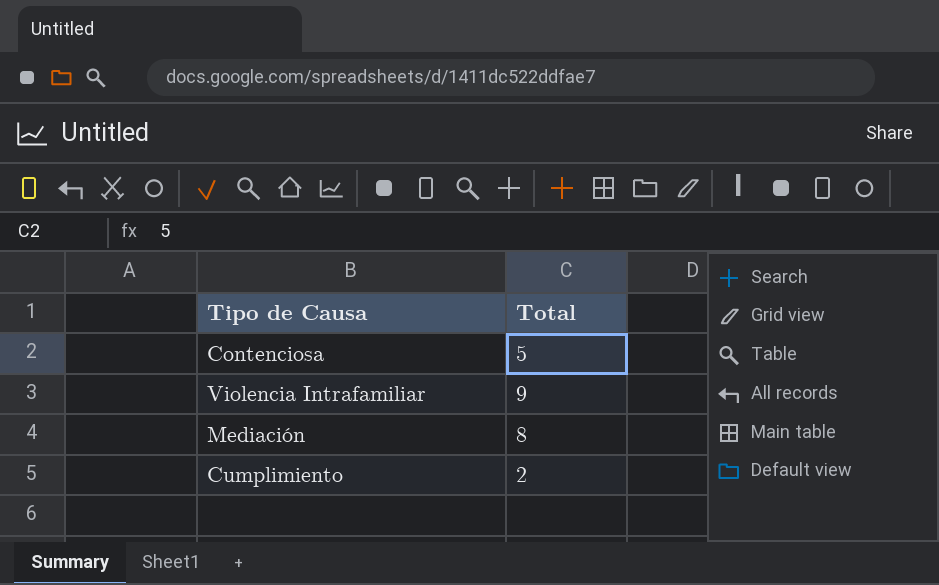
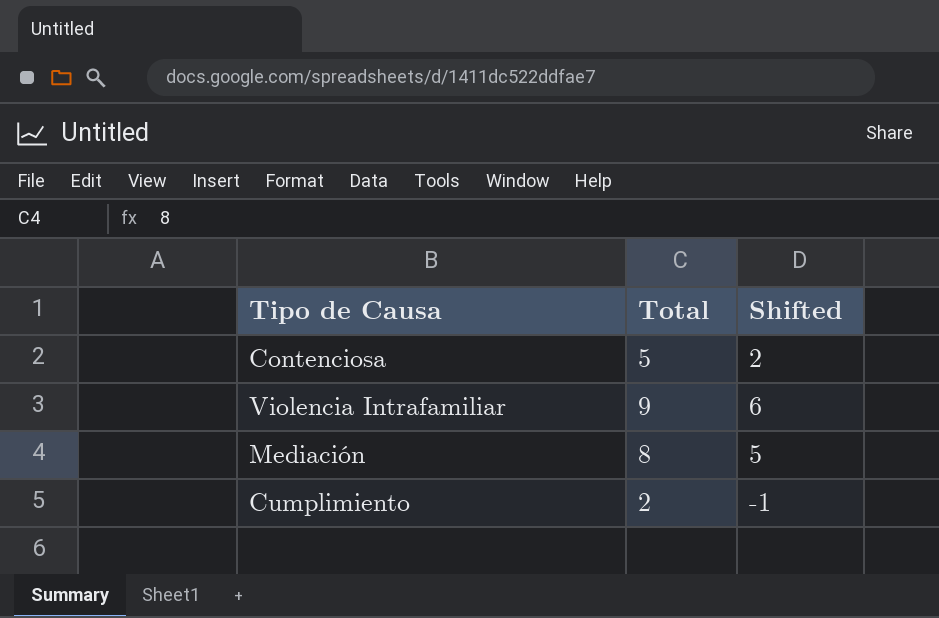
column Shifted | formula: none -> [Total] - 3

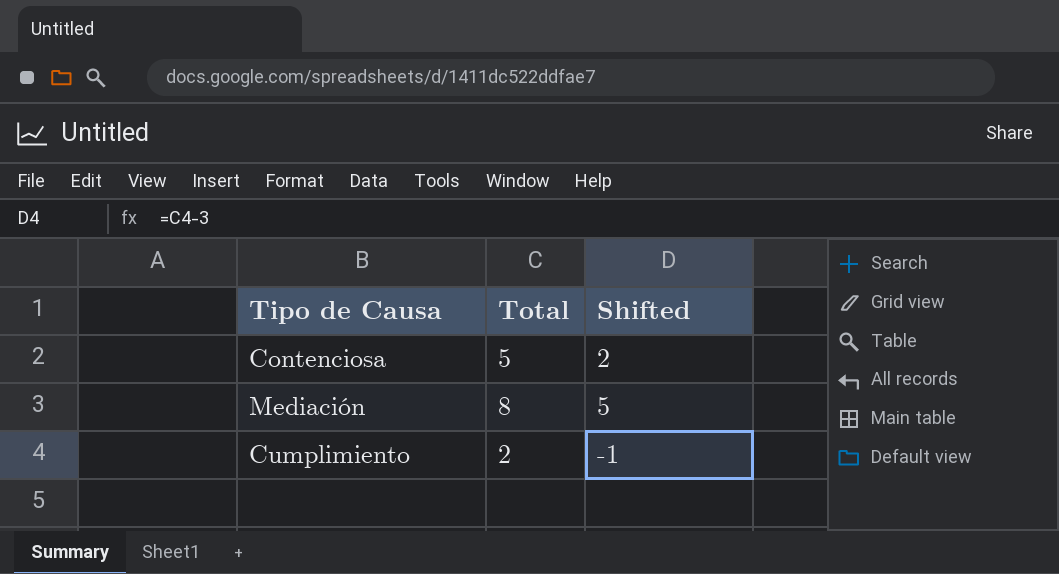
row Violencia Intrafamiliar: 9 | 6 -> none

